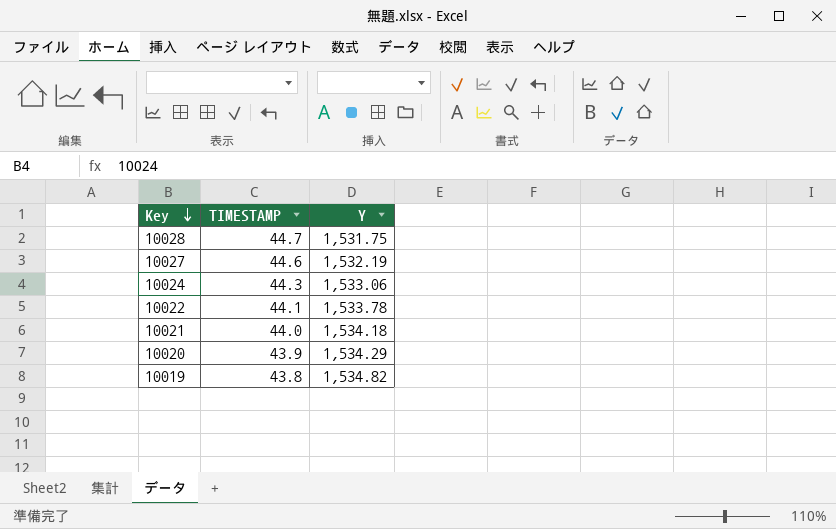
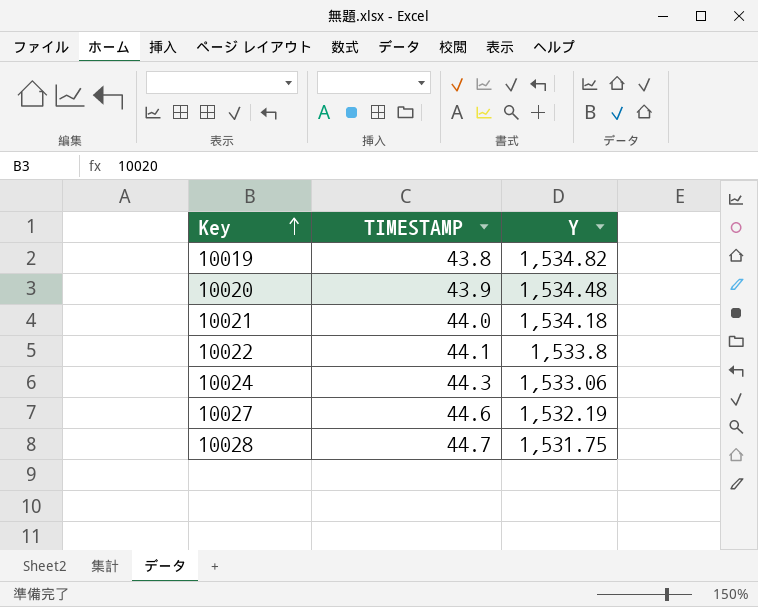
row order: Key descending -> Key ascending
10020 | Y: 1,534.29 -> 1,534.48
10022 | Y: 1,533.78 -> 1,533.8

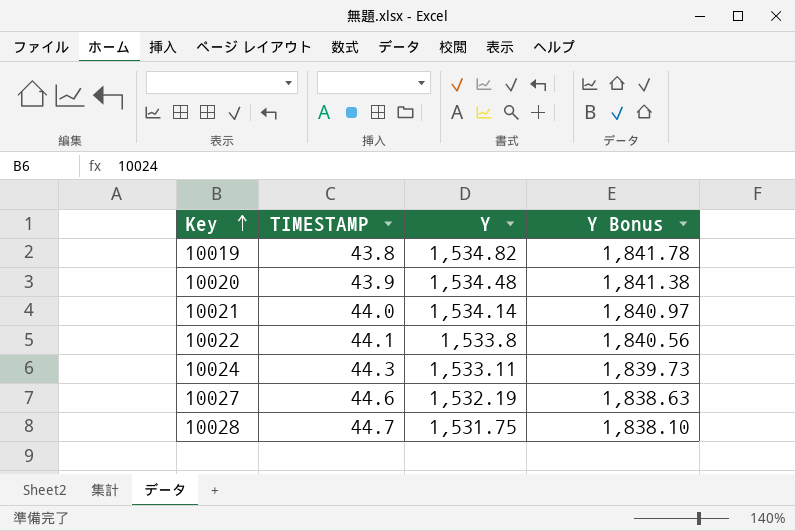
column Y Bonus | formula: none -> [Y] * 1.2
10021 | Y: 1,534.18 -> 1,534.14
10024 | Y: 1,533.06 -> 1,533.11

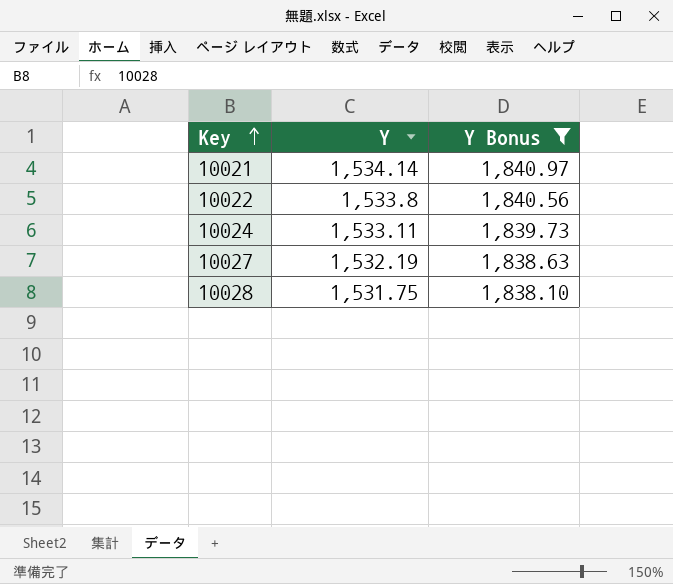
filter: none -> Y Bonus <= 1,840.97
column TIMESTAMP | position: 2 -> none

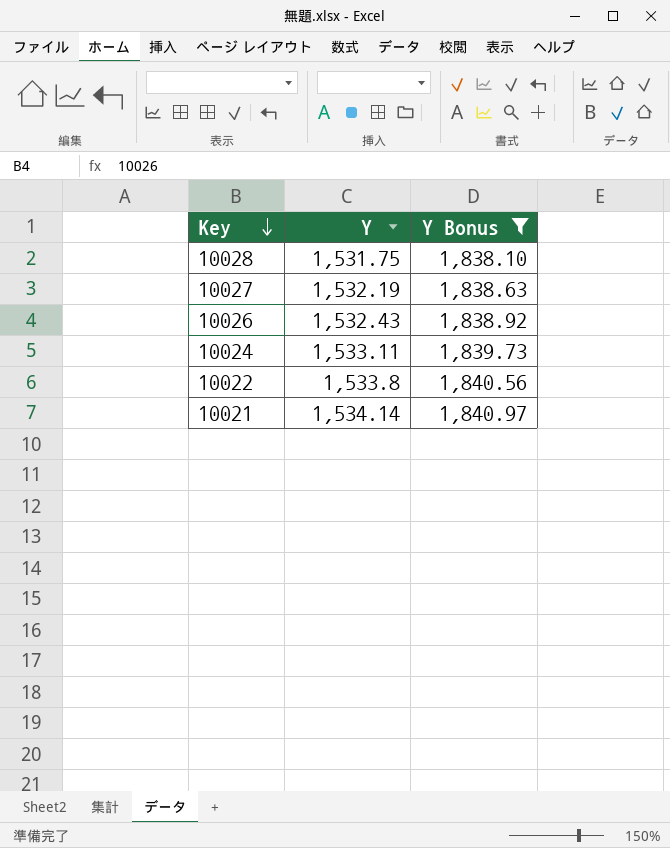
row order: Key ascending -> Key descending
row 10026: none -> 1,532.43 | 1,838.92

